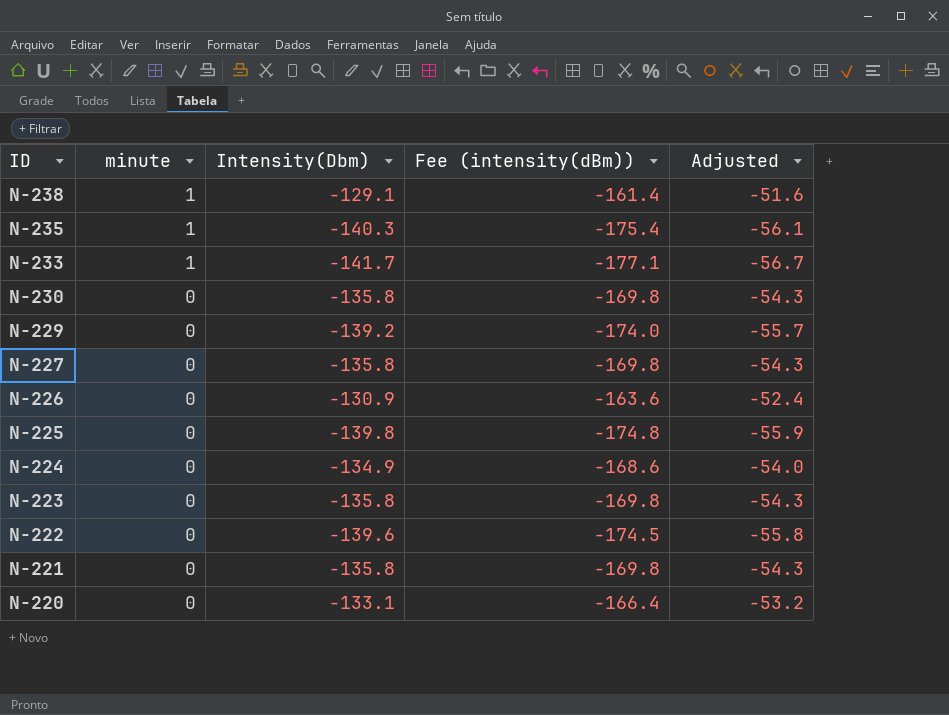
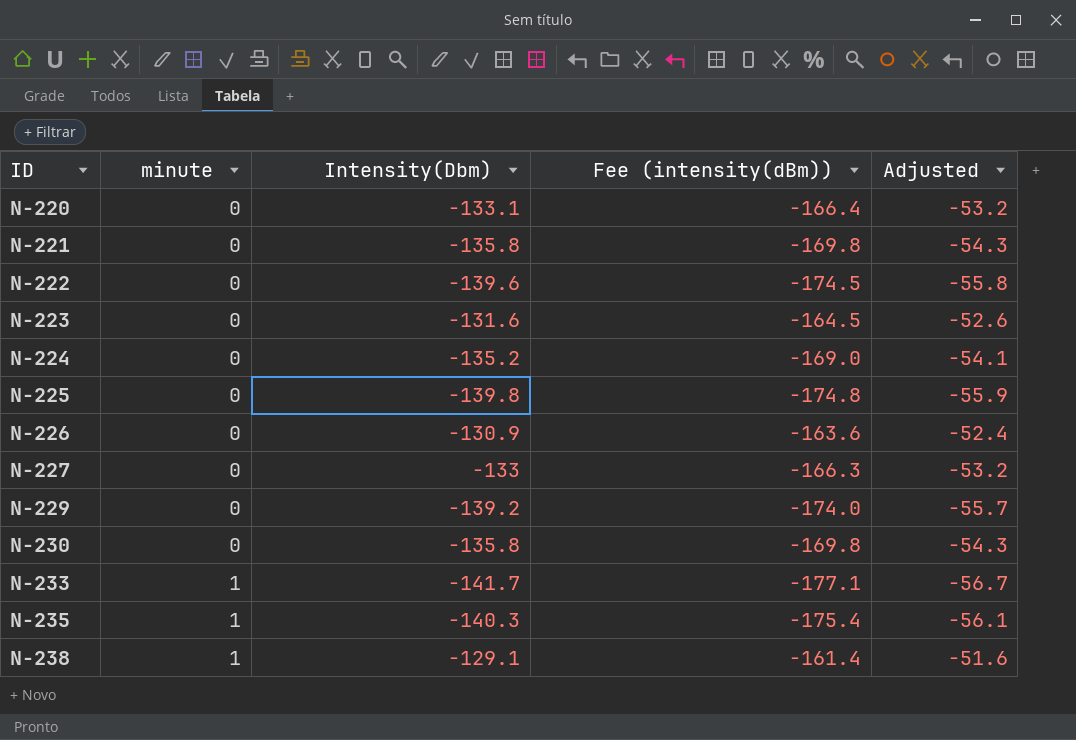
row order: ID descending -> ID ascending
N-223 | Intensity(Dbm): -135.8 -> -131.6
N-223 | Fee (intensity(dBm)): -169.8 -> -164.5
N-223 | Adjusted: -54.3 -> -52.6
N-224 | Intensity(Dbm): -134.9 -> -135.2
N-224 | Fee (intensity(dBm)): -168.6 -> -169.0
N-224 | Adjusted: -54.0 -> -54.1
N-227 | Intensity(Dbm): -135.8 -> -133
N-227 | Fee (intensity(dBm)): -169.8 -> -166.3
N-227 | Adjusted: -54.3 -> -53.2

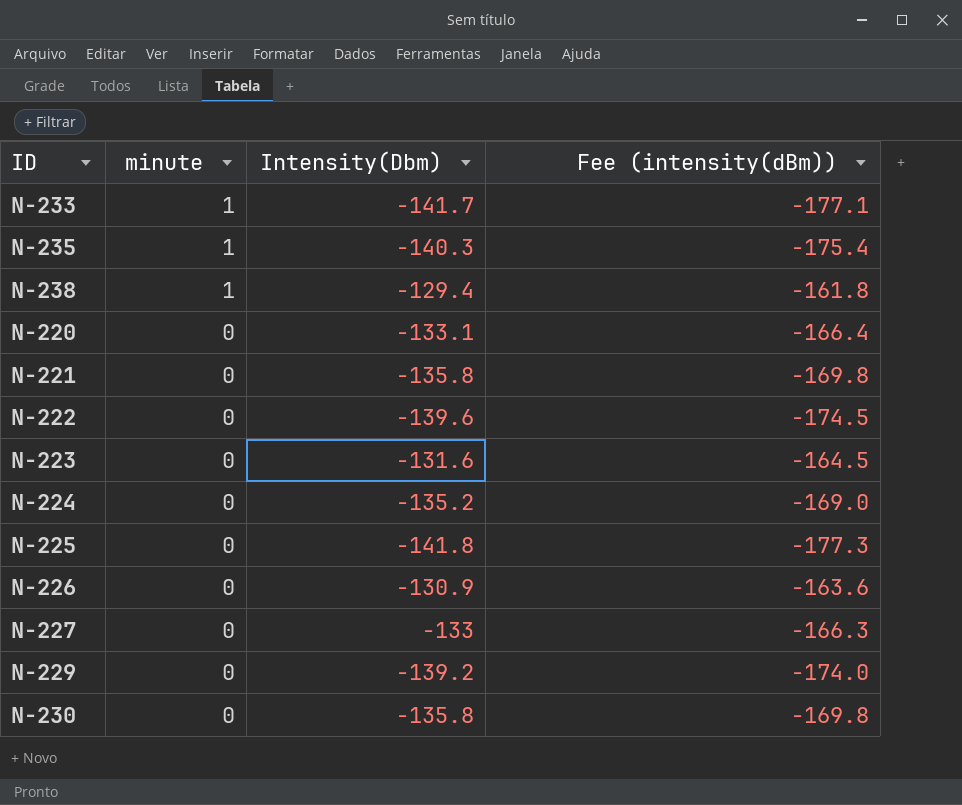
row order: ID ascending -> minute descending
column Adjusted | formula: [Intensity(Dbm)] * 0.4 -> none
N-238 | Intensity(Dbm): -129.1 -> -129.4
N-238 | Fee (intensity(dBm)): -161.4 -> -161.8
N-225 | Intensity(Dbm): -139.8 -> -141.8
N-225 | Fee (intensity(dBm)): -174.8 -> -177.3

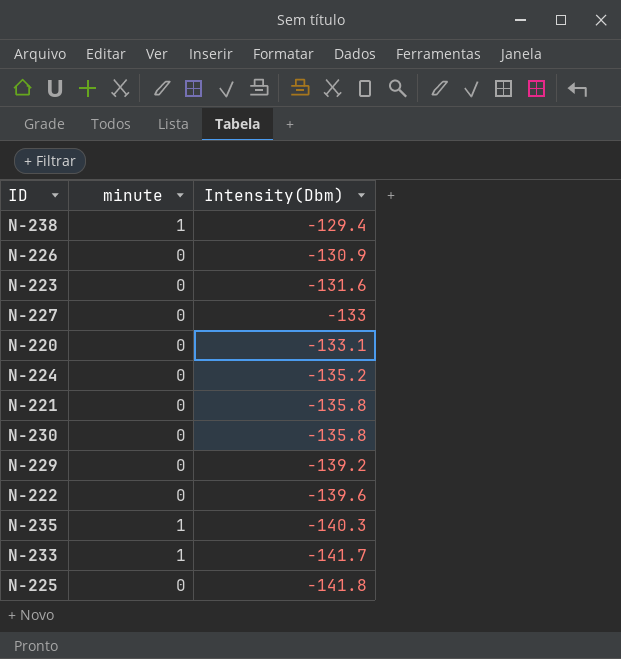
row order: minute descending -> Intensity(Dbm) descending
column Fee (intensity(dBm)) | formula: [Intensity(Dbm)] * 1.25 -> none

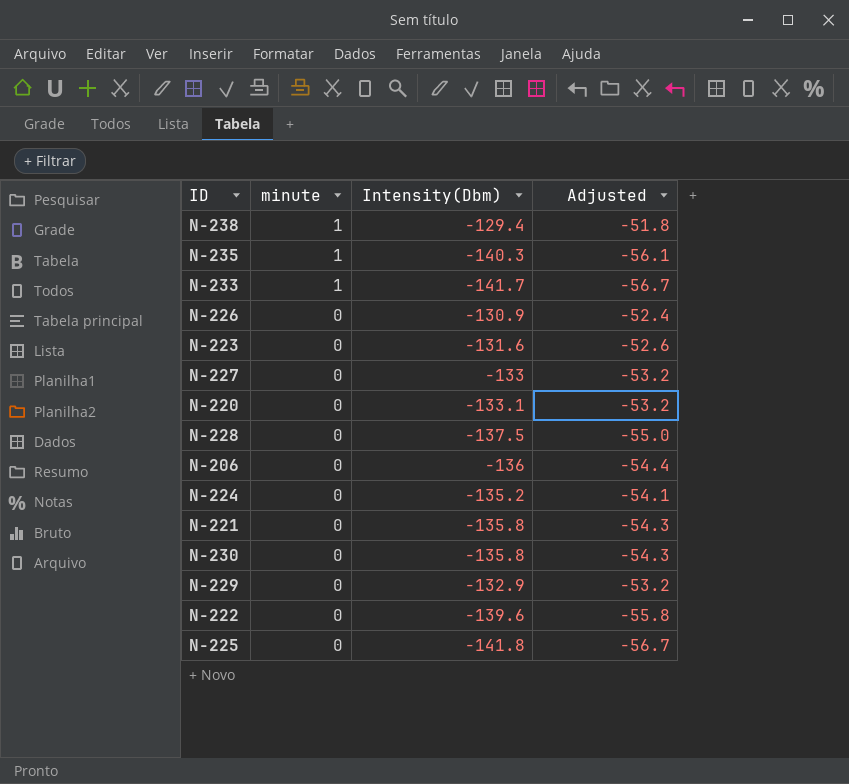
row order: Intensity(Dbm) descending -> minute descending
column Adjusted | formula: none -> [Intensity(Dbm)] * 0.4
row N-228: none -> 0 | -137.5 | -55.0
row N-206: none -> 0 | -136 | -54.4
N-229 | Intensity(Dbm): -139.2 -> -132.9

